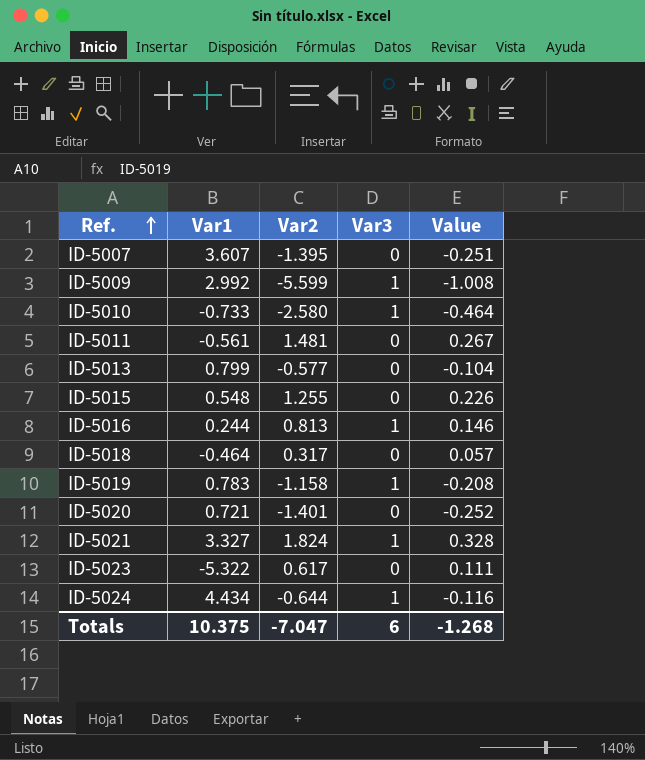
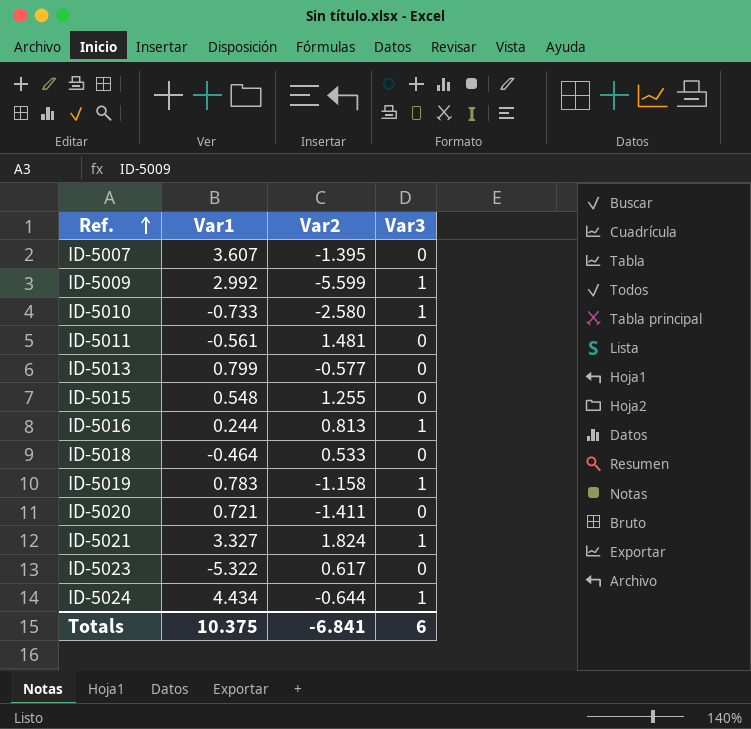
column Value | formula: [Var2] * 0.18 -> none
ID-5018 | Var2: 0.317 -> 0.533
ID-5020 | Var2: -1.401 -> -1.411
Totals | Var2: -7.047 -> -6.841

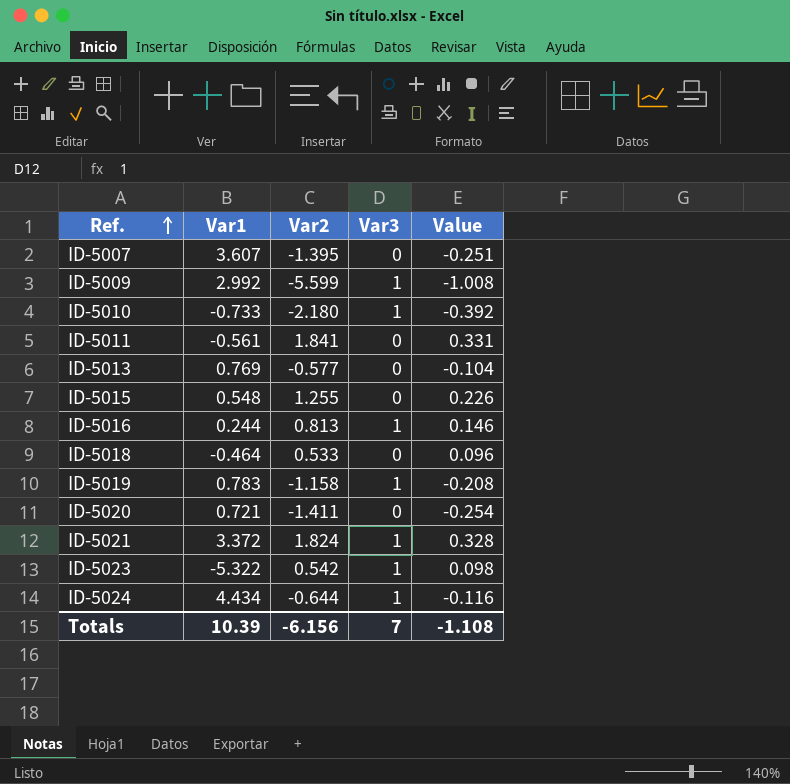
column Value | formula: none -> [Var2] * 0.18
ID-5010 | Var2: -2.580 -> -2.180
ID-5011 | Var2: 1.481 -> 1.841
ID-5013 | Var1: 0.799 -> 0.769
ID-5021 | Var1: 3.327 -> 3.372
ID-5023 | Var2: 0.617 -> 0.542
ID-5023 | Var3: 0 -> 1
Totals | Var1: 10.375 -> 10.39
Totals | Var2: -6.841 -> -6.156
Totals | Var3: 6 -> 7

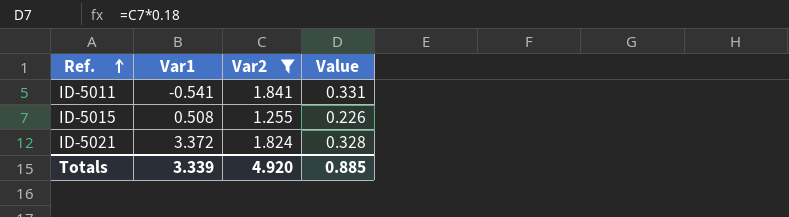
filter: none -> Var2 >= 1.255
column Var3 | position: 4 -> none
ID-5011 | Var1: -0.561 -> -0.541
ID-5015 | Var1: 0.548 -> 0.508
Totals | Var1: 10.39 -> 3.339
Totals | Var2: -6.156 -> 4.920
Totals | Value: -1.108 -> 0.885

